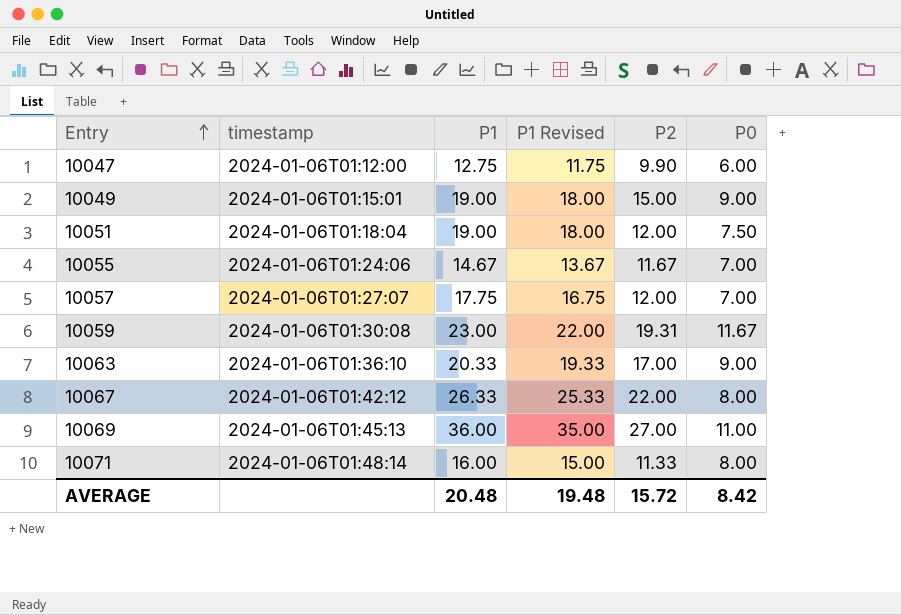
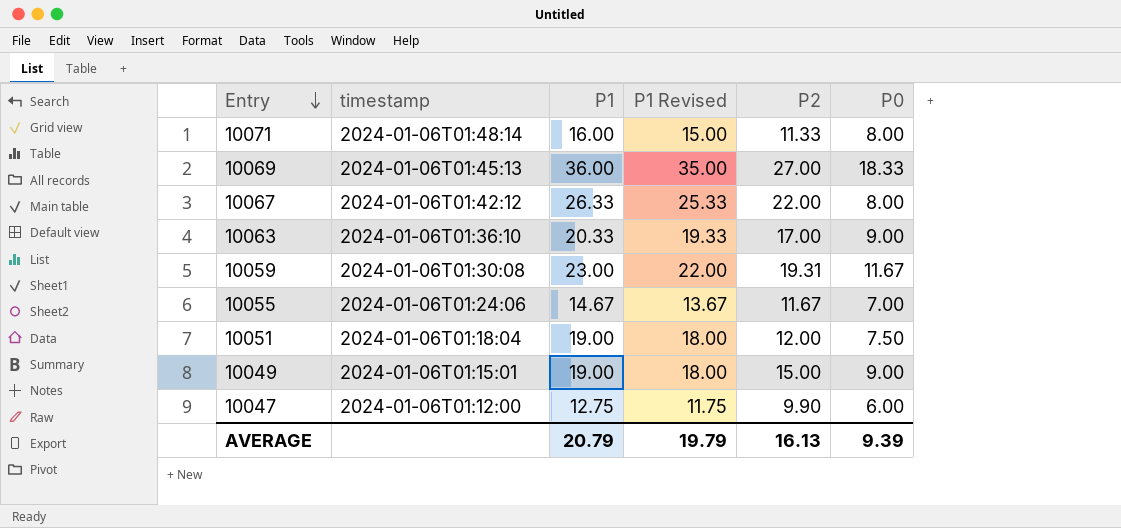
row order: Entry ascending -> Entry descending
row 10057: 2024-01-06T01:27:07 | 17.75 | 16.75 | 12.00 | 7.00 -> none
10069 | P0: 11.00 -> 18.33
AVERAGE | P1: 20.48 -> 20.79
AVERAGE | P1 Revised: 19.48 -> 19.79
AVERAGE | P2: 15.72 -> 16.13
AVERAGE | P0: 8.42 -> 9.39

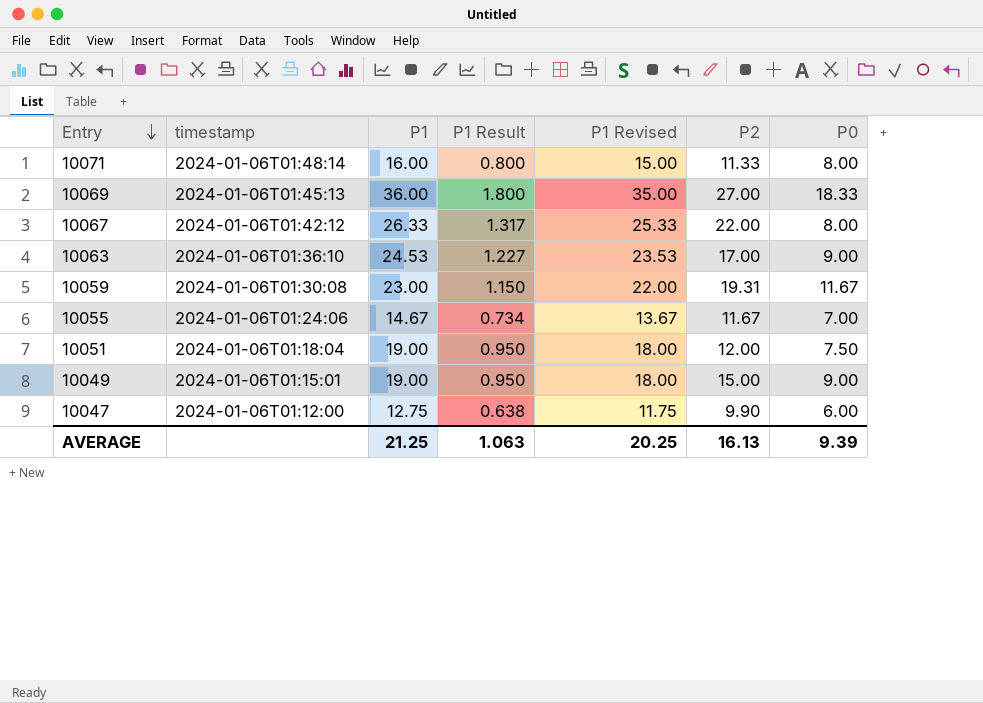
column P1 Result | formula: none -> [P1] * 0.05
10063 | P1: 20.33 -> 24.53
10063 | P1 Revised: 19.33 -> 23.53
AVERAGE | P1: 20.79 -> 21.25
AVERAGE | P1 Revised: 19.79 -> 20.25

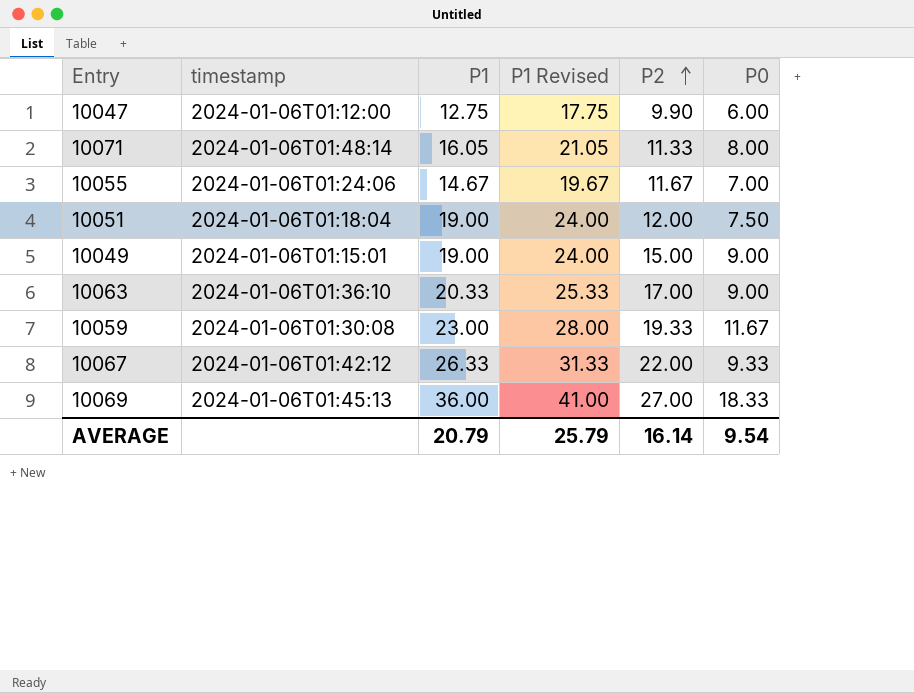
row order: Entry descending -> P2 ascending
column P1 Result | formula: [P1] * 0.05 -> none
column P1 Revised | formula: [P1] - 1 -> [P1] + 5
10071 | P1: 16.00 -> 16.05
10063 | P1: 24.53 -> 20.33
10059 | P2: 19.31 -> 19.33
10067 | P0: 8.00 -> 9.33
AVERAGE | P1: 21.25 -> 20.79
AVERAGE | P1 Revised: 20.25 -> 25.79
AVERAGE | P2: 16.13 -> 16.14
AVERAGE | P0: 9.39 -> 9.54

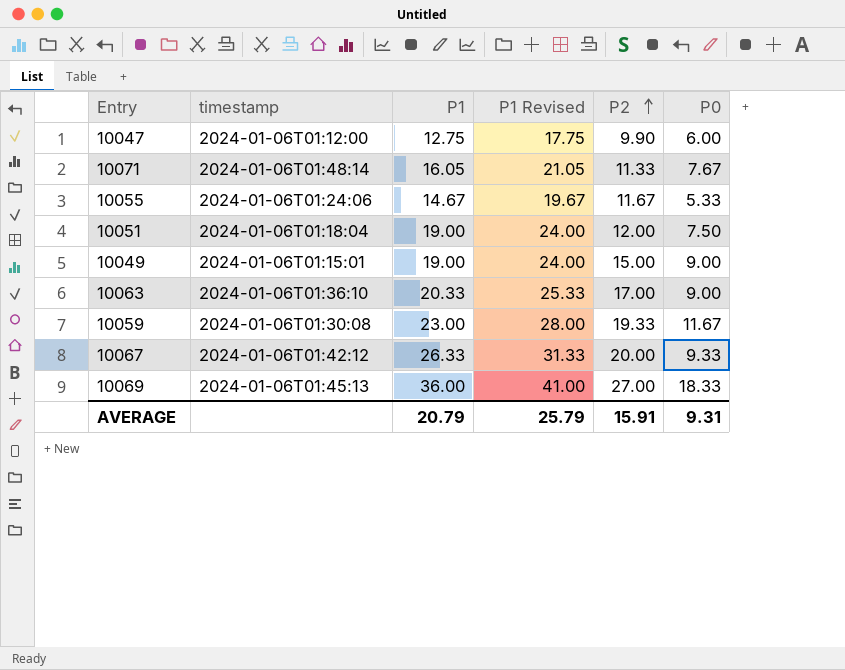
10071 | P0: 8.00 -> 7.67
10055 | P0: 7.00 -> 5.33
10067 | P2: 22.00 -> 20.00
AVERAGE | P2: 16.14 -> 15.91
AVERAGE | P0: 9.54 -> 9.31

